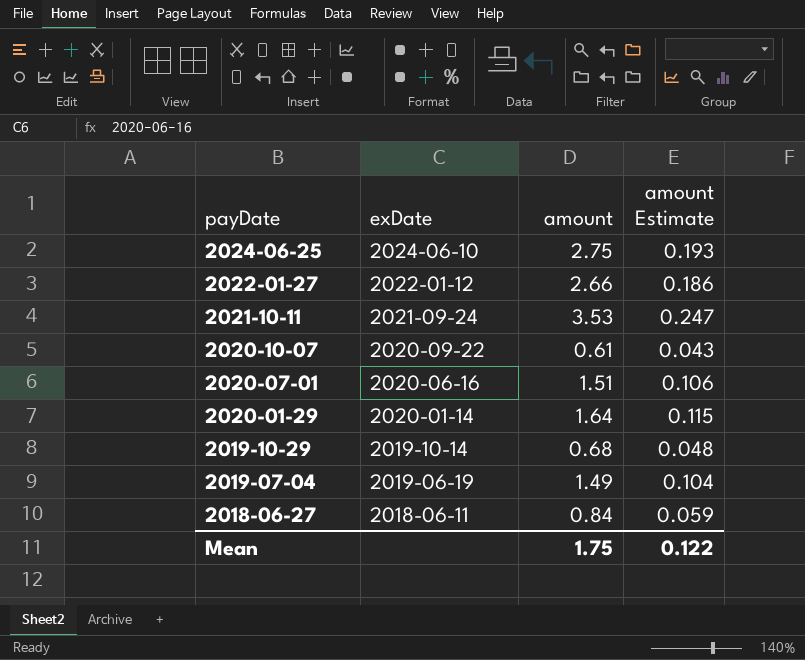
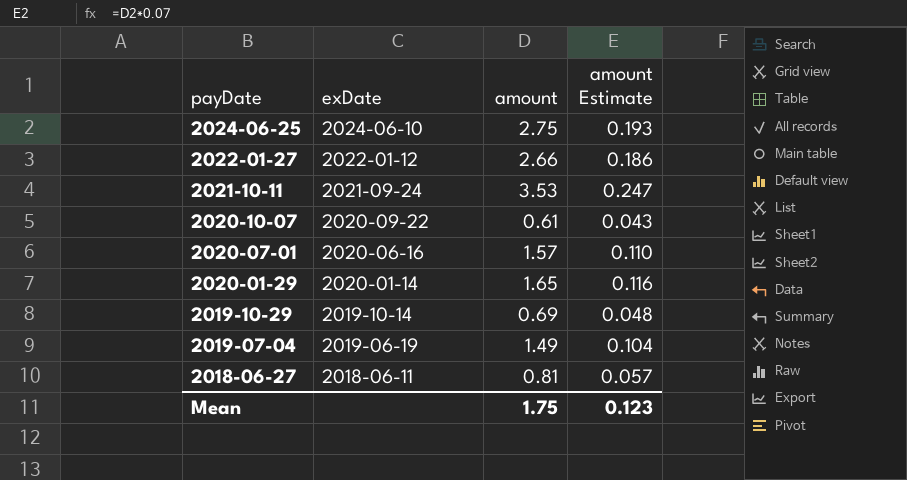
2020-07-01 | amount: 1.51 -> 1.57
2020-07-01 | amount Estimate: 0.106 -> 0.110
2020-01-29 | amount: 1.64 -> 1.65
2020-01-29 | amount Estimate: 0.115 -> 0.116
2019-10-29 | amount: 0.68 -> 0.69
2018-06-27 | amount: 0.84 -> 0.81
2018-06-27 | amount Estimate: 0.059 -> 0.057
Mean | amount Estimate: 0.122 -> 0.123

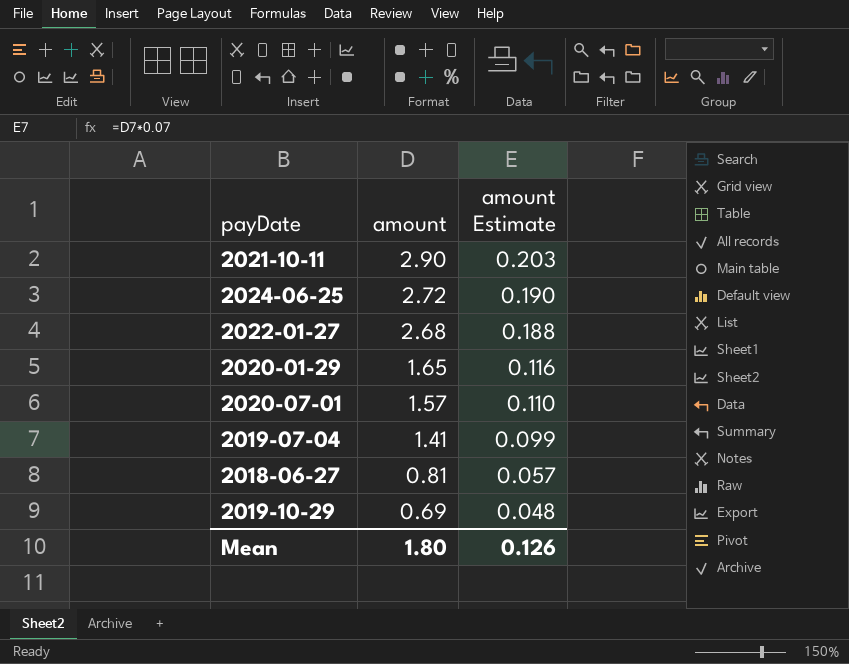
row order: payDate descending -> amount descending
column exDate | position: 2 -> none
row 2020-10-07: 2020-09-22 | 0.61 | 0.043 -> none
2021-10-11 | amount: 3.53 -> 2.90
2021-10-11 | amount Estimate: 0.247 -> 0.203
2024-06-25 | amount: 2.75 -> 2.72
2024-06-25 | amount Estimate: 0.193 -> 0.190
2022-01-27 | amount: 2.66 -> 2.68
2022-01-27 | amount Estimate: 0.186 -> 0.188
2019-07-04 | amount: 1.49 -> 1.41
2019-07-04 | amount Estimate: 0.104 -> 0.099
Mean | amount: 1.75 -> 1.80
Mean | amount Estimate: 0.123 -> 0.126

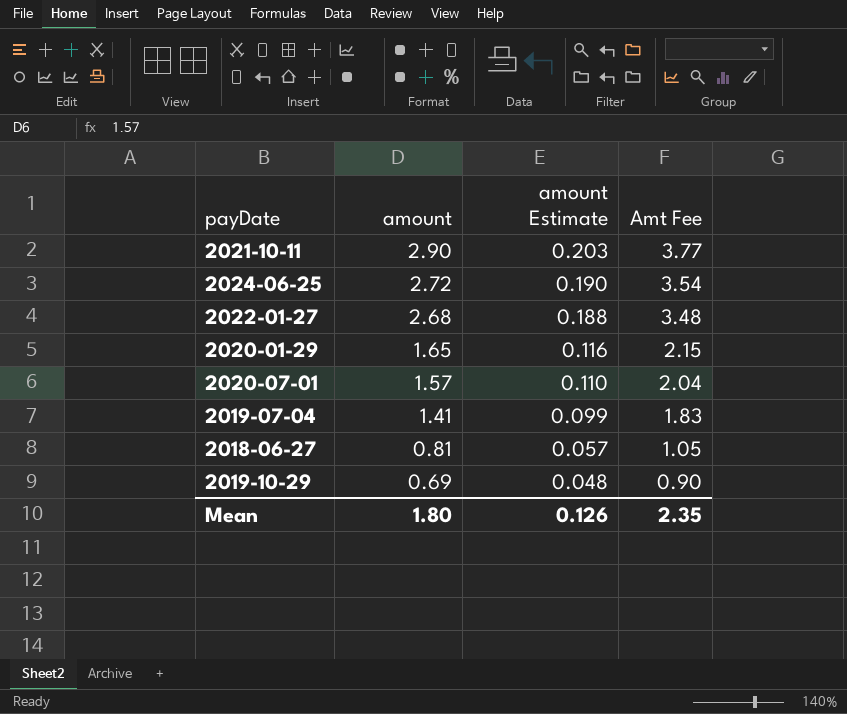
column Amt Fee | formula: none -> [amount] * 1.3

